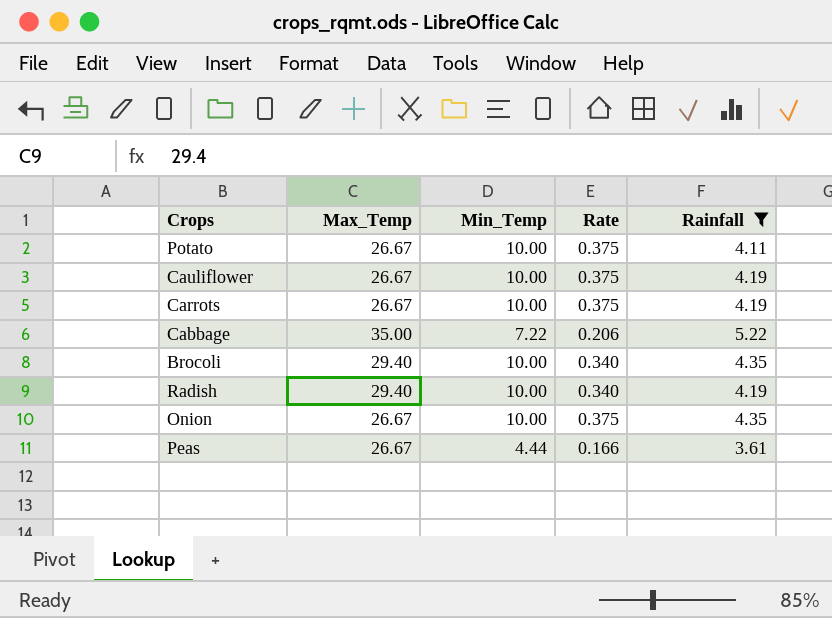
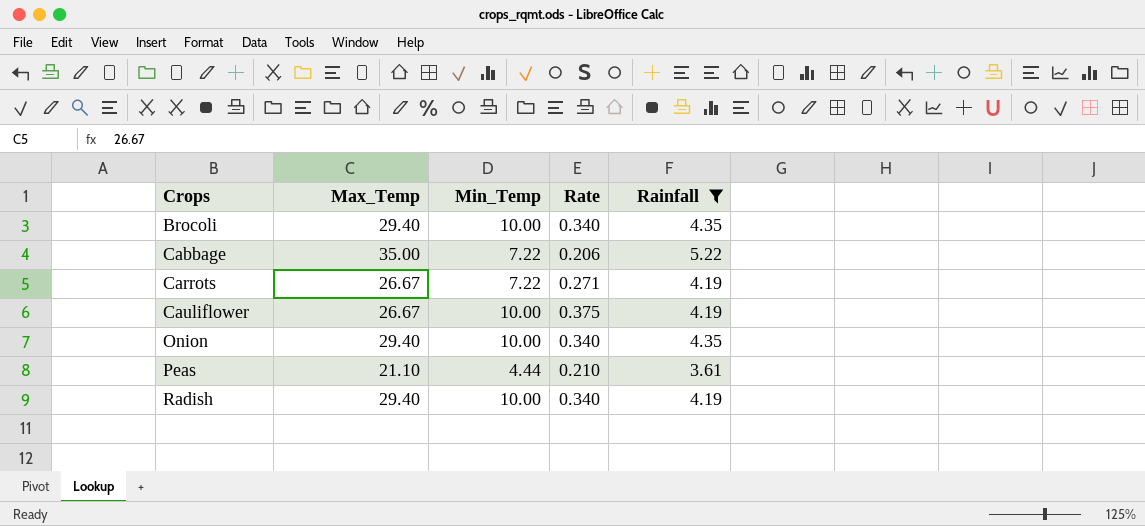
row order: none -> Crops ascending
row Potato: 26.67 | 10.00 | 0.375 | 4.11 -> none
Carrots | Min_Temp: 10.00 -> 7.22
Carrots | Rate: 0.375 -> 0.271
Onion | Max_Temp: 26.67 -> 29.40
Onion | Rate: 0.375 -> 0.340
Peas | Max_Temp: 26.67 -> 21.10
Peas | Rate: 0.166 -> 0.210

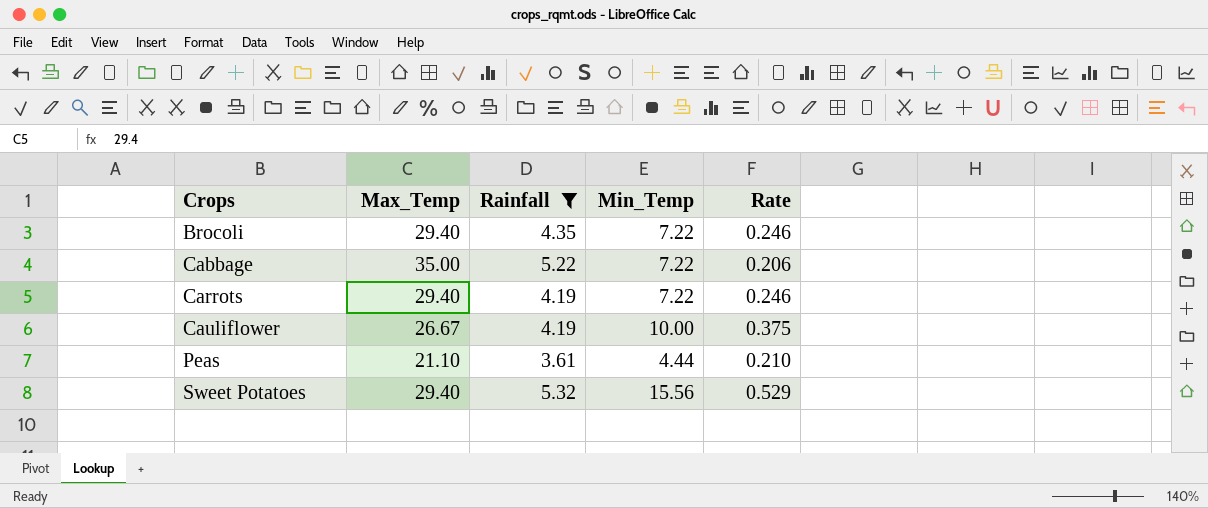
column Rainfall | position: 5 -> 3
row Onion: 29.40 | 10.00 | 0.340 | 4.35 -> none
row Radish: 29.40 | 10.00 | 0.340 | 4.19 -> none
Brocoli | Min_Temp: 10.00 -> 7.22
Brocoli | Rate: 0.340 -> 0.246
Carrots | Max_Temp: 26.67 -> 29.40
Carrots | Rate: 0.271 -> 0.246
row Sweet Potatoes: none -> 29.40 | 5.32 | 15.56 | 0.529

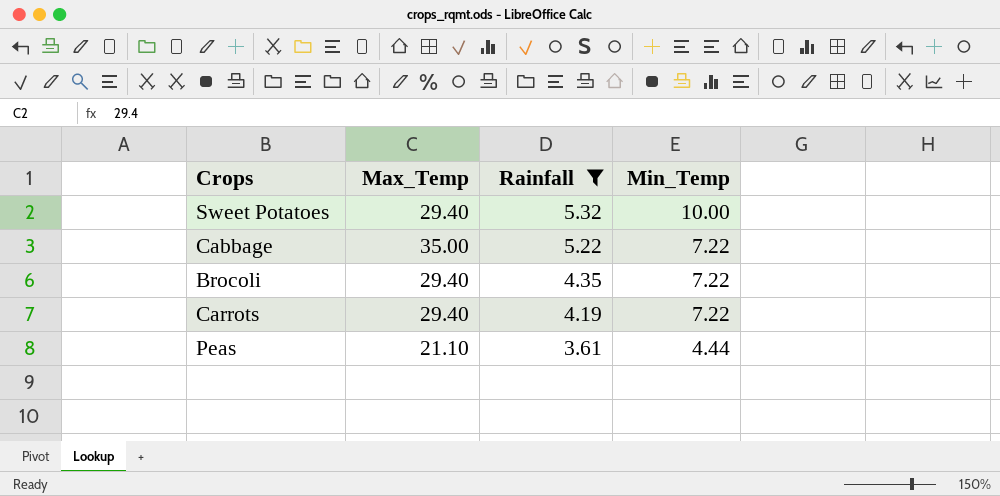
row order: Crops ascending -> Rainfall descending
column Rate | formula: [Min_Temp] / [Max_Temp] -> none
row Cauliflower: 26.67 | 4.19 | 10.00 | 0.375 -> none
Sweet Potatoes | Min_Temp: 15.56 -> 10.00

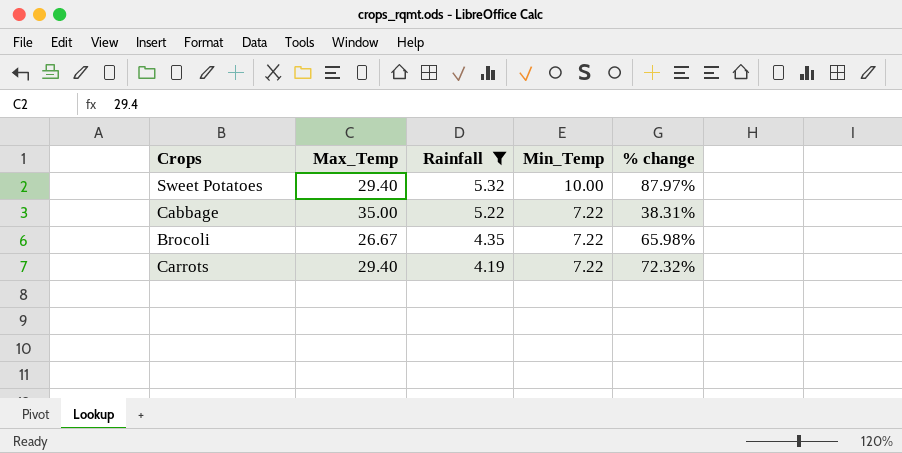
column % change | formula: none -> ([Min_Temp] - [Rainfall]) / [Rainfall]
row Peas: 21.10 | 3.61 | 4.44 -> none
Brocoli | Max_Temp: 29.40 -> 26.67

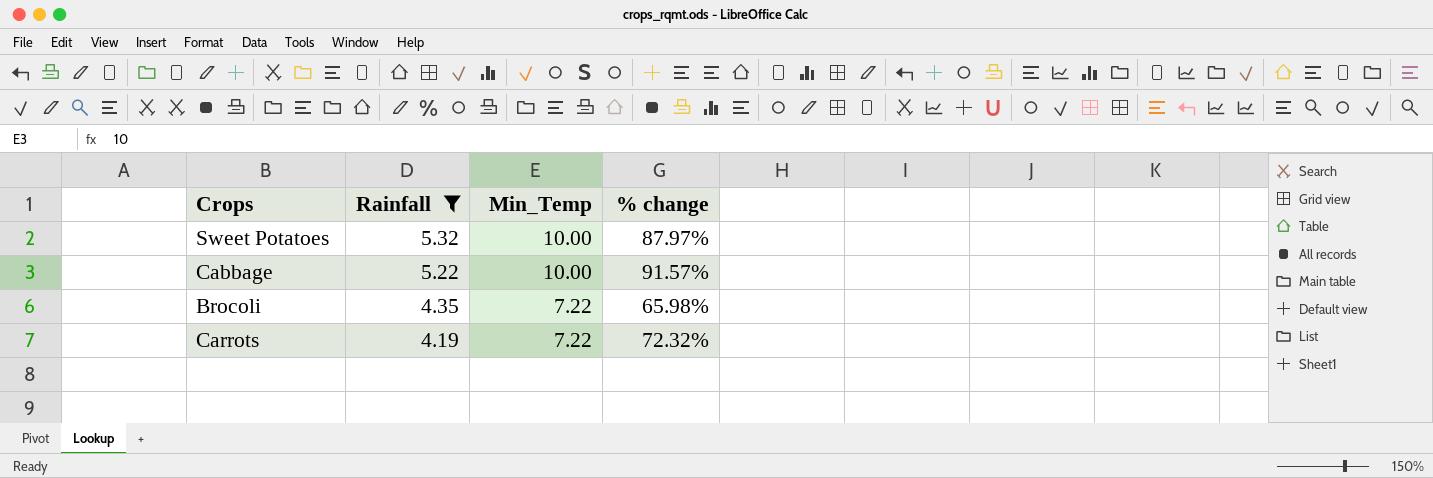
column Max_Temp | position: 2 -> none
Cabbage | Min_Temp: 7.22 -> 10.00
Cabbage | % change: 38.31% -> 91.57%

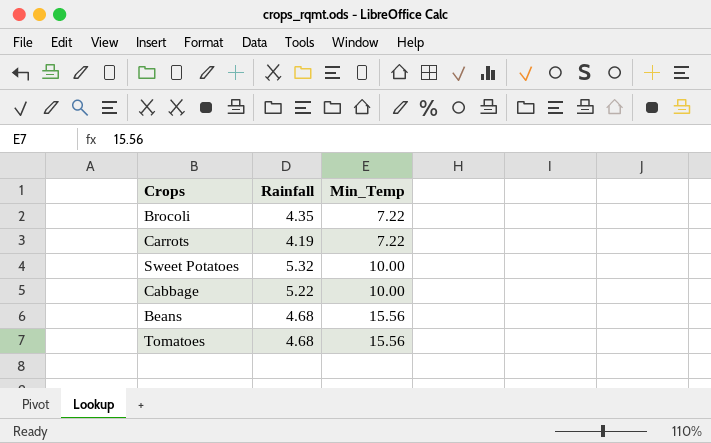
filter: Rainfall != 4.68 -> none
row order: Rainfall descending -> Min_Temp ascending
column % change | formula: ([Min_Temp] - [Rainfall]) / [Rainfall] -> none

